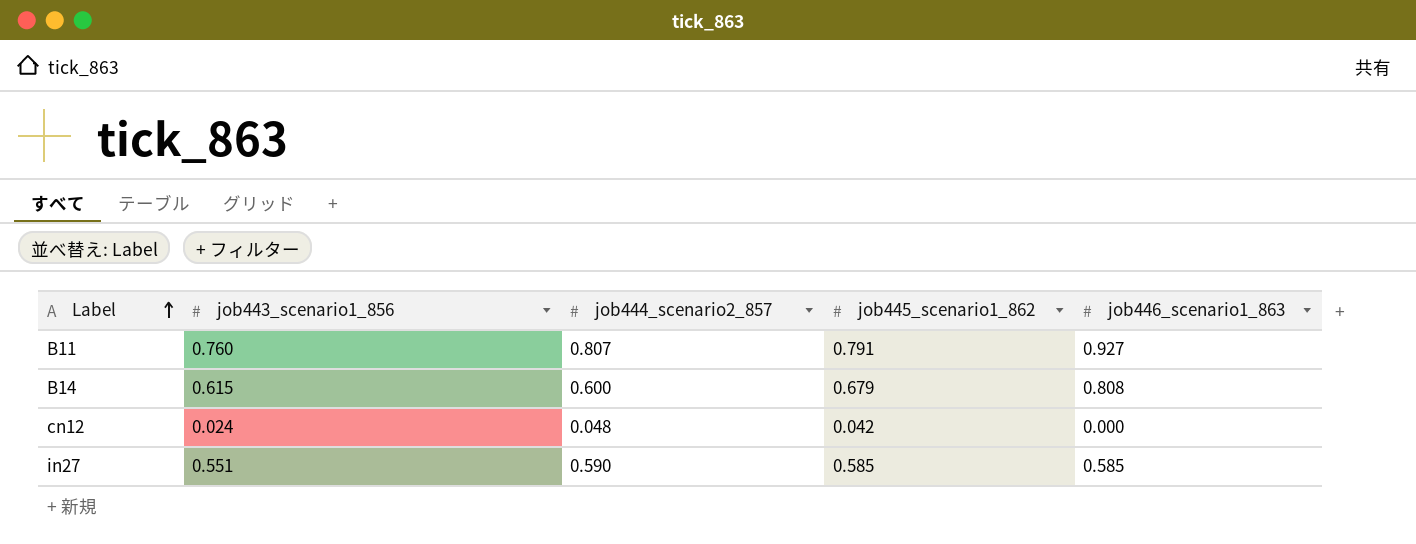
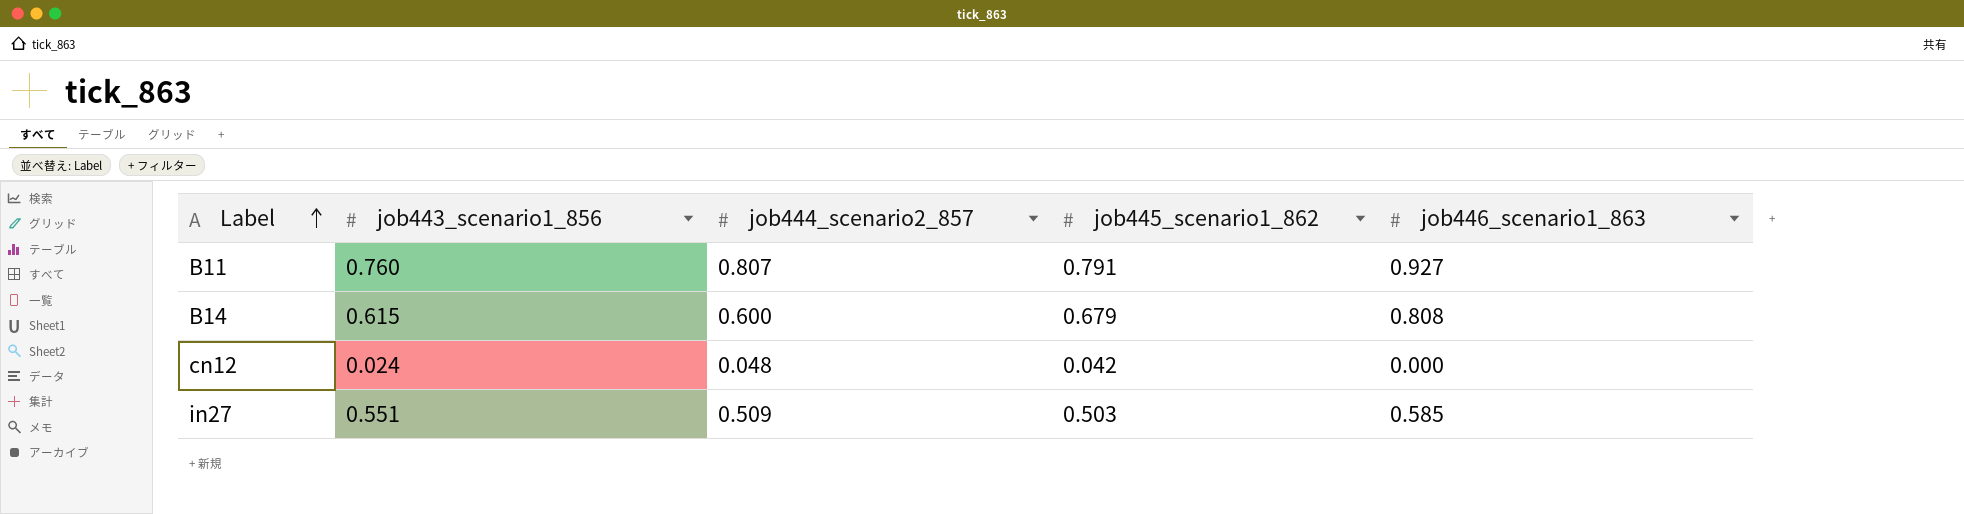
in27 | job444_scenario2_857: 0.590 -> 0.509
in27 | job445_scenario1_862: 0.585 -> 0.503

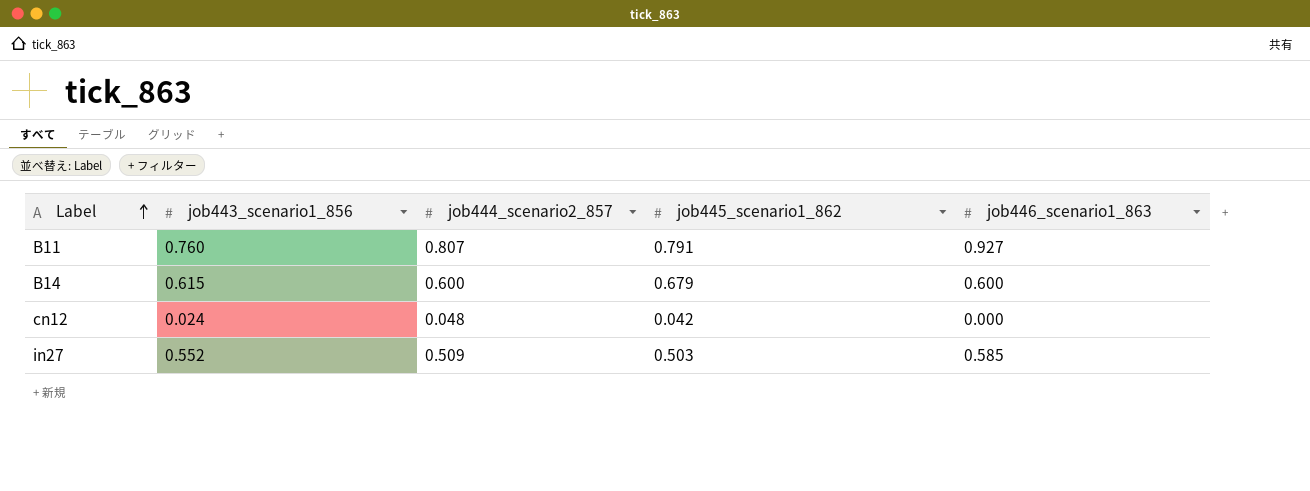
B14 | job446_scenario1_863: 0.808 -> 0.600
in27 | job443_scenario1_856: 0.551 -> 0.552

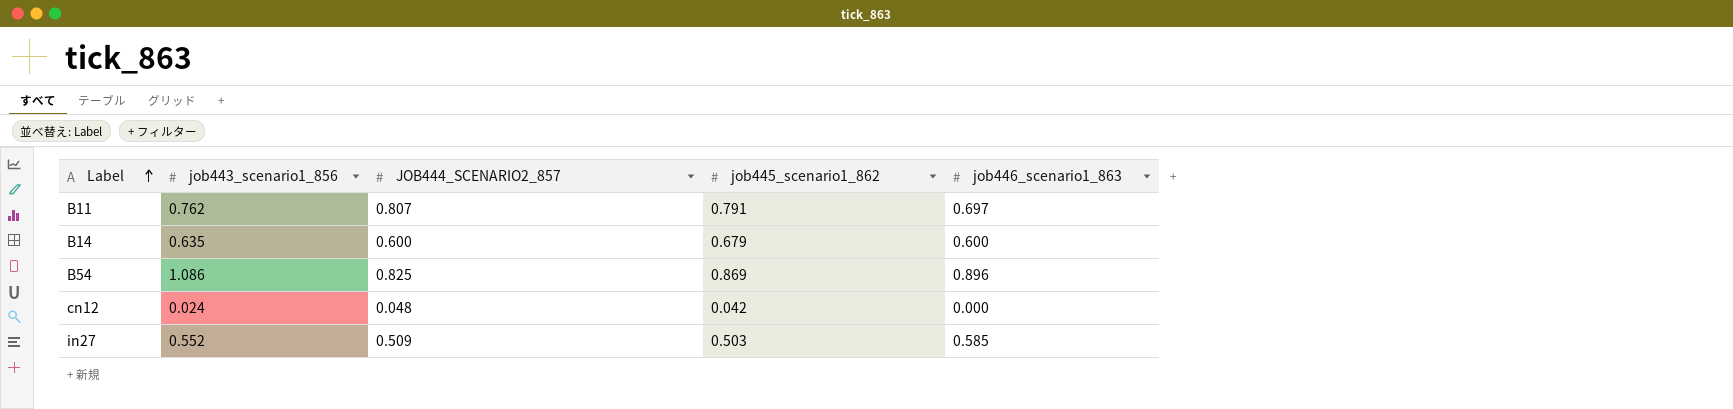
column name: job444_scenario2_857 -> JOB444_SCENARIO2_857
B11 | job443_scenario1_856: 0.760 -> 0.762
B11 | job446_scenario1_863: 0.927 -> 0.697
B14 | job443_scenario1_856: 0.615 -> 0.635
row B54: none -> 1.086 | 0.825 | 0.869 | 0.896

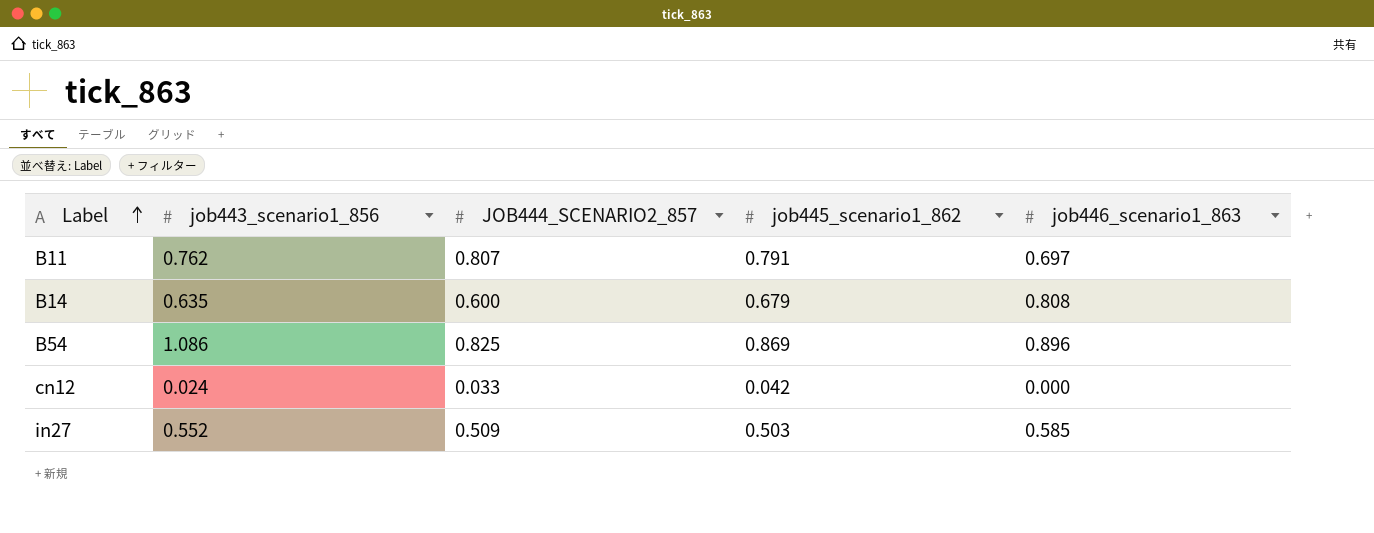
B14 | job446_scenario1_863: 0.600 -> 0.808
cn12 | JOB444_SCENARIO2_857: 0.048 -> 0.033

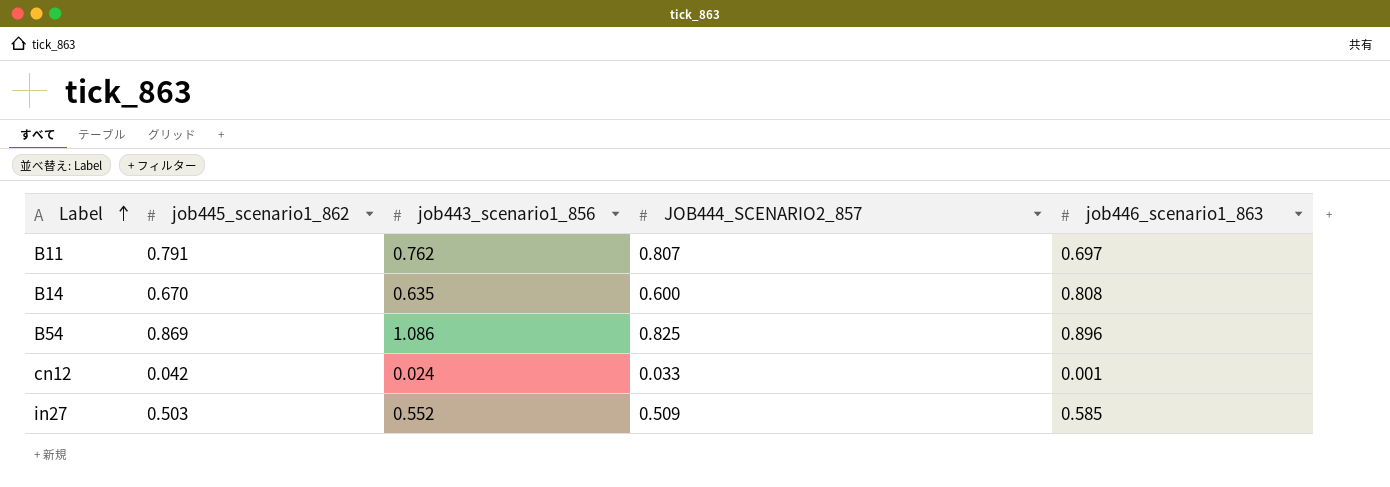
column job445_scenario1_862 | position: 4 -> 2
B14 | job445_scenario1_862: 0.679 -> 0.670
cn12 | job446_scenario1_863: 0.000 -> 0.001

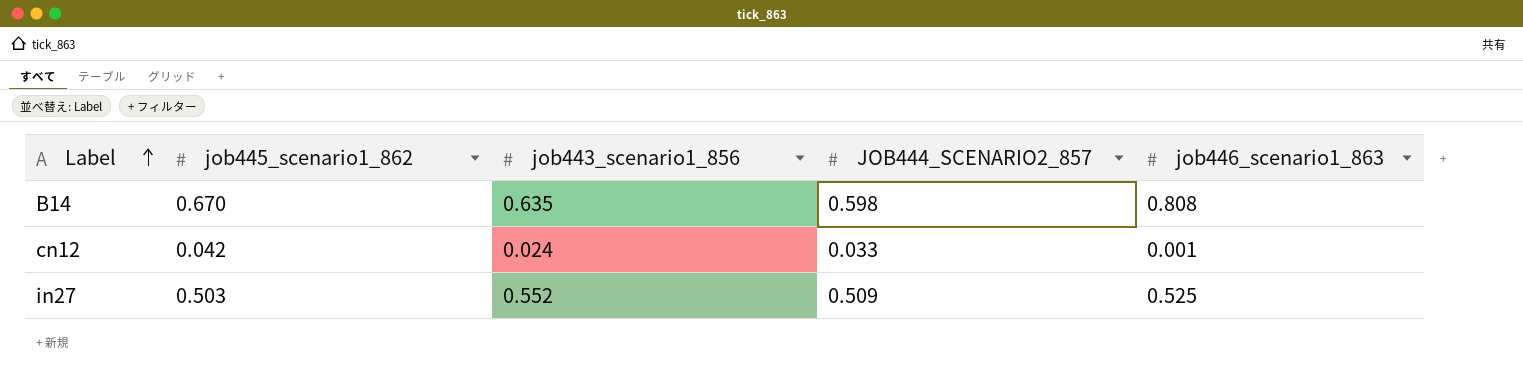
row B11: 0.791 | 0.762 | 0.807 | 0.697 -> none
row B54: 0.869 | 1.086 | 0.825 | 0.896 -> none
B14 | JOB444_SCENARIO2_857: 0.600 -> 0.598
in27 | job446_scenario1_863: 0.585 -> 0.525

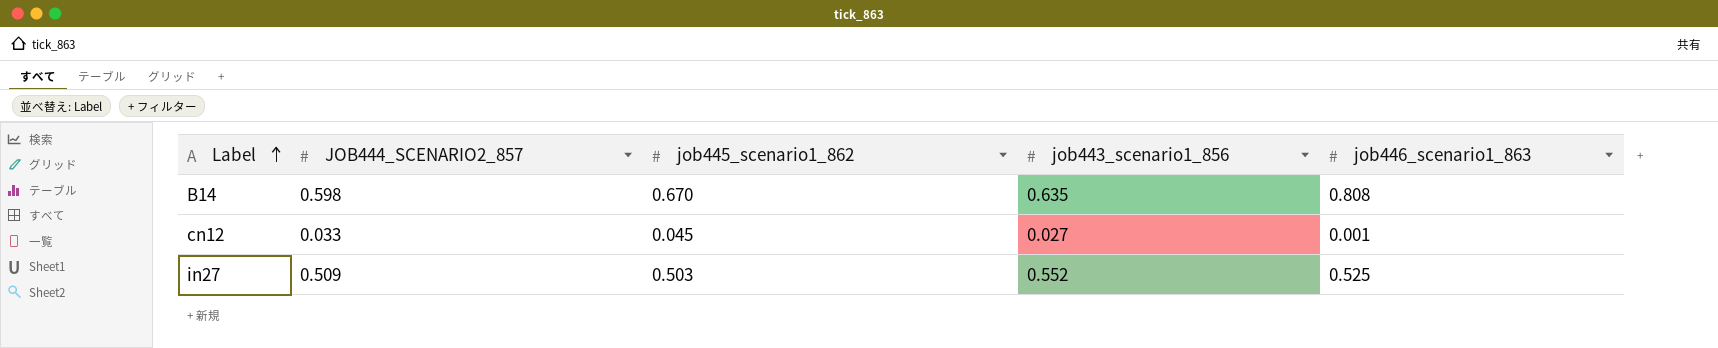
column JOB444_SCENARIO2_857 | position: 4 -> 2
cn12 | job445_scenario1_862: 0.042 -> 0.045
cn12 | job443_scenario1_856: 0.024 -> 0.027

